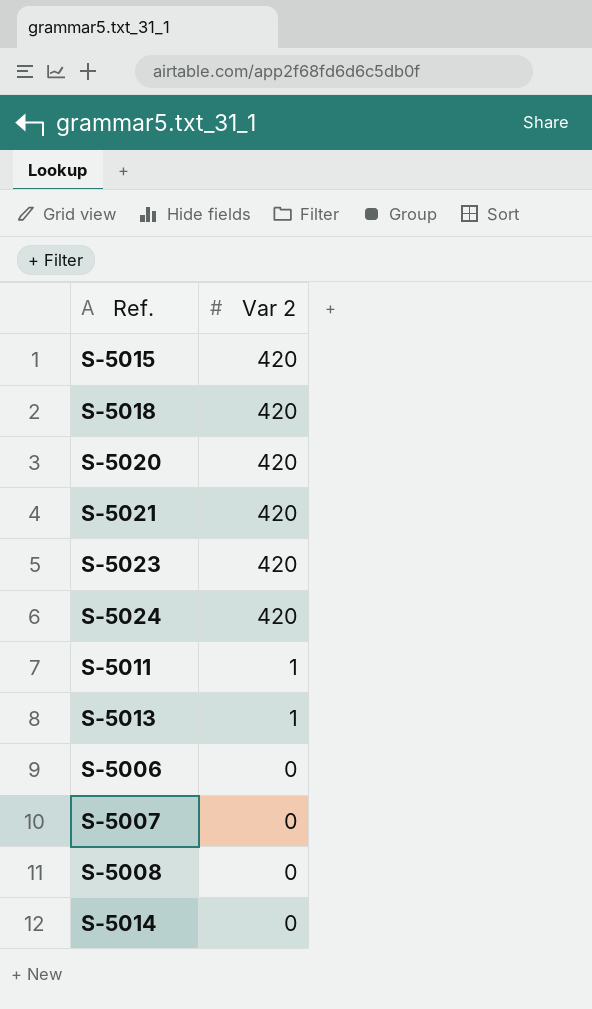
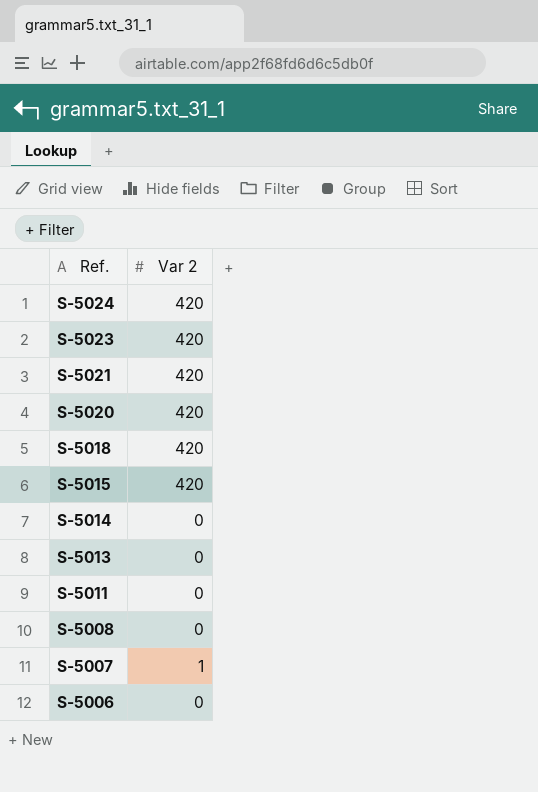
row order: Var 2 descending -> Ref. descending
S-5013 | Var 2: 1 -> 0
S-5011 | Var 2: 1 -> 0
S-5007 | Var 2: 0 -> 1

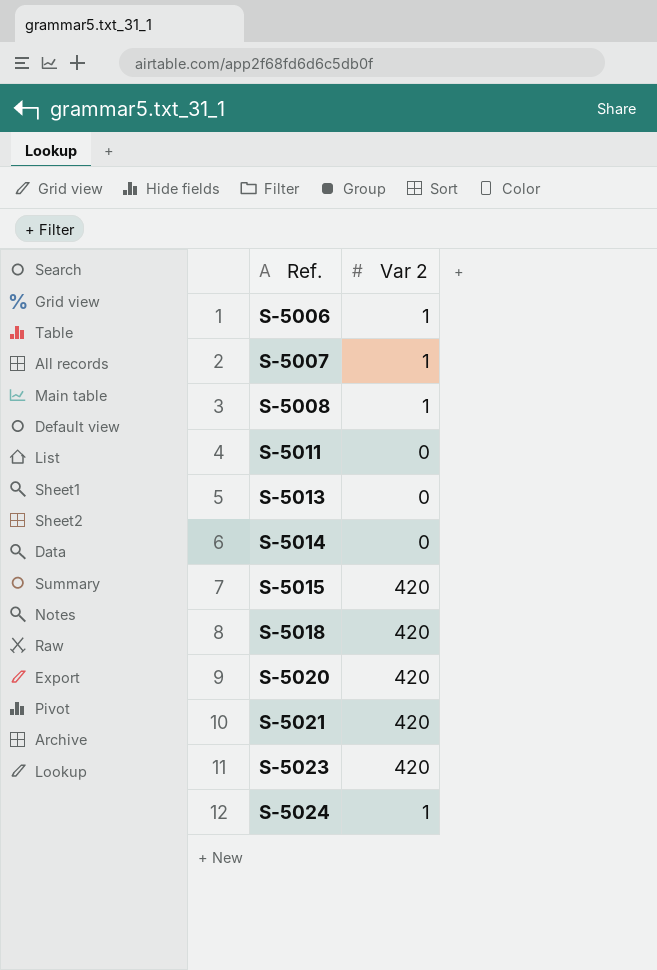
row order: Ref. descending -> Ref. ascending
S-5006 | Var 2: 0 -> 1
S-5008 | Var 2: 0 -> 1
S-5024 | Var 2: 420 -> 1

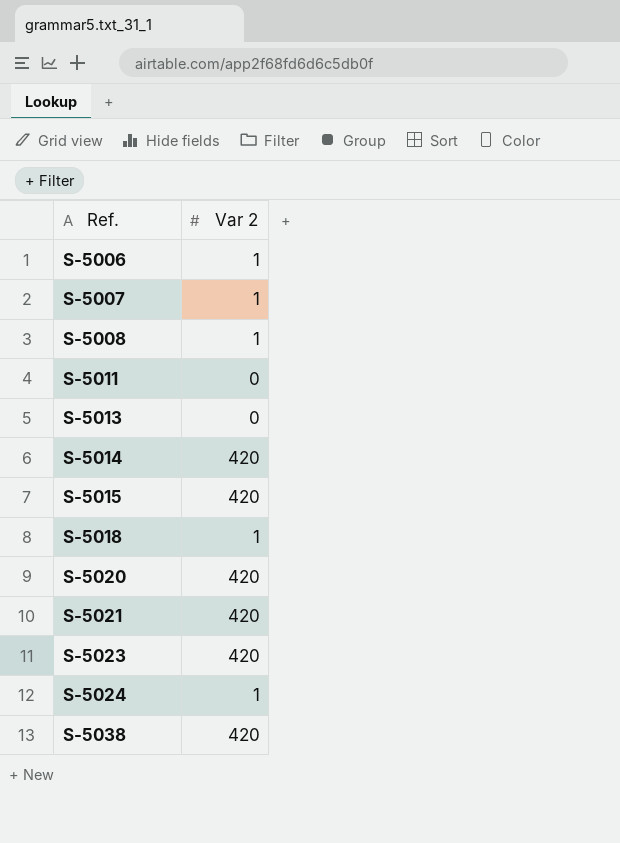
S-5014 | Var 2: 0 -> 420
S-5018 | Var 2: 420 -> 1
row S-5038: none -> 420

